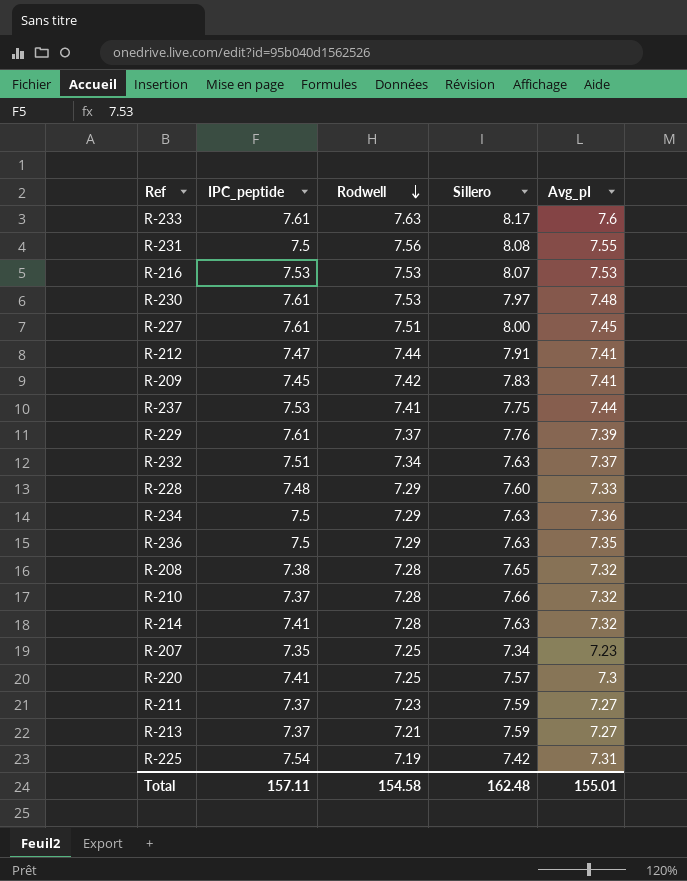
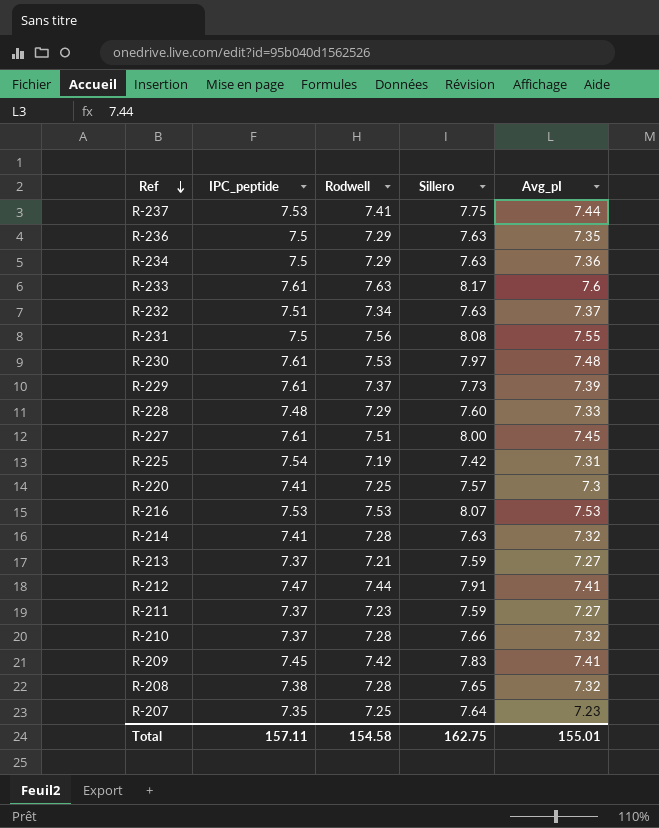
row order: Rodwell descending -> Ref descending
R-229 | Sillero: 7.76 -> 7.73
R-207 | Sillero: 7.34 -> 7.64
Total | Sillero: 162.48 -> 162.75

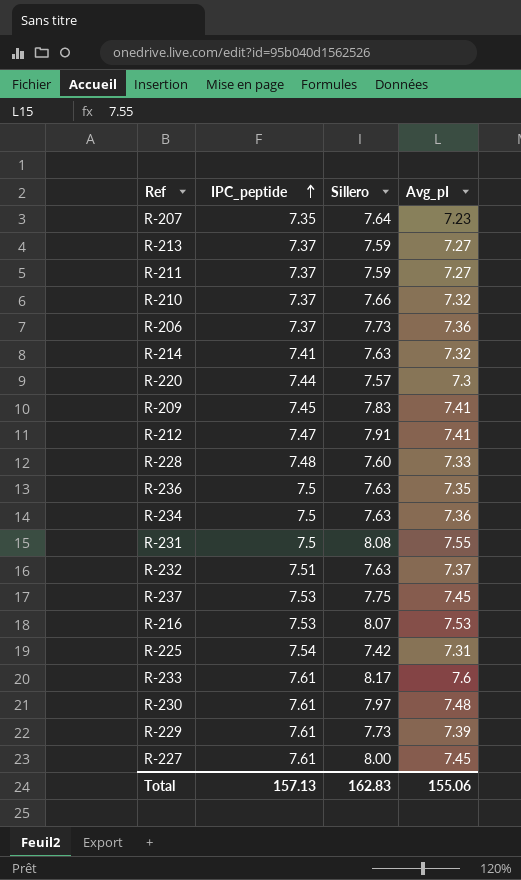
row order: Ref descending -> IPC_peptide ascending
column Rodwell | position: 3 -> none
row R-208: 7.38 | 7.28 | 7.65 | 7.32 -> none
row R-206: none -> 7.37 | 7.73 | 7.36
R-220 | IPC_peptide: 7.41 -> 7.44
R-237 | Avg_pI: 7.44 -> 7.45
Total | IPC_peptide: 157.11 -> 157.13
Total | Sillero: 162.75 -> 162.83
Total | Avg_pI: 155.01 -> 155.06

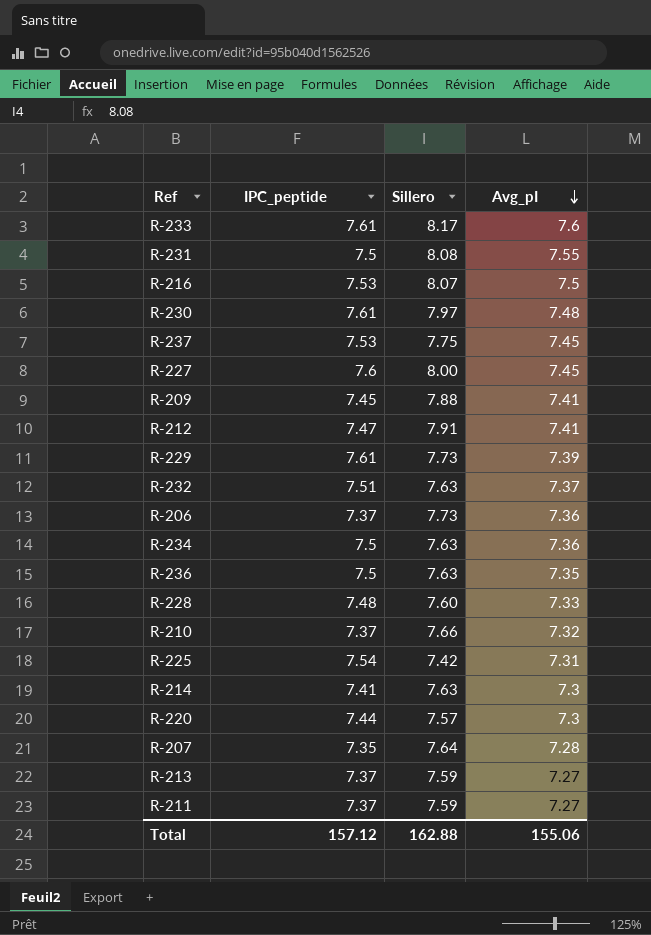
row order: IPC_peptide ascending -> Avg_pI descending
R-216 | Avg_pI: 7.53 -> 7.5
R-227 | IPC_peptide: 7.61 -> 7.6
R-209 | Sillero: 7.83 -> 7.88
R-214 | Avg_pI: 7.32 -> 7.3
R-207 | Avg_pI: 7.23 -> 7.28
Total | IPC_peptide: 157.13 -> 157.12
Total | Sillero: 162.83 -> 162.88

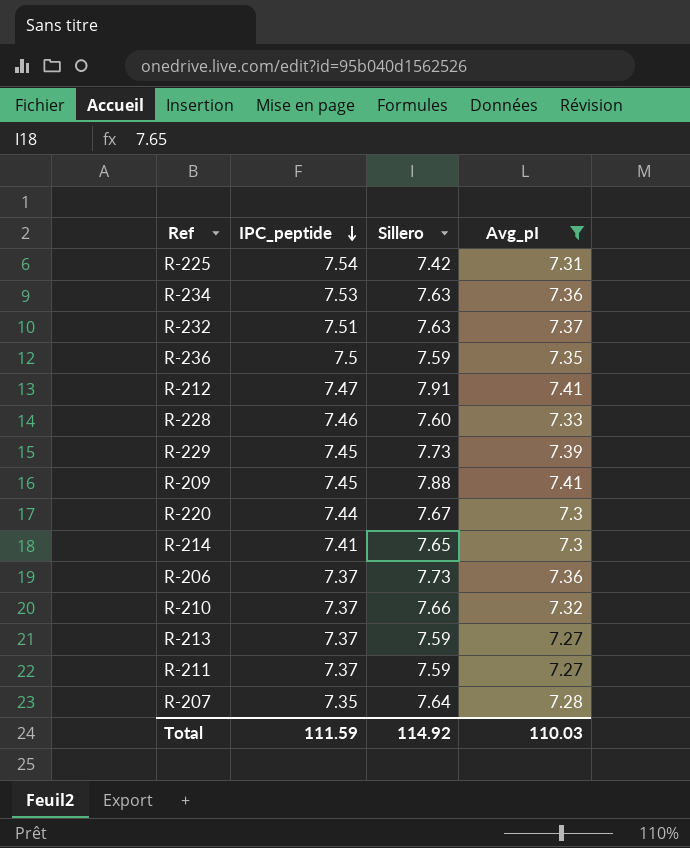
filter: none -> Avg_pI <= 7.41
row order: Avg_pI descending -> IPC_peptide descending
R-234 | IPC_peptide: 7.5 -> 7.53
R-236 | Sillero: 7.63 -> 7.59
R-228 | IPC_peptide: 7.48 -> 7.46
R-229 | IPC_peptide: 7.61 -> 7.45
R-220 | Sillero: 7.57 -> 7.67
R-214 | Sillero: 7.63 -> 7.65
Total | IPC_peptide: 157.12 -> 111.59
Total | Sillero: 162.88 -> 114.92
Total | Avg_pI: 155.06 -> 110.03

